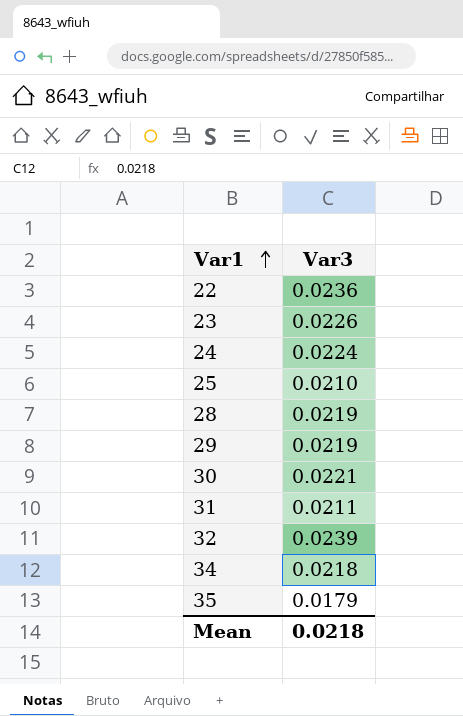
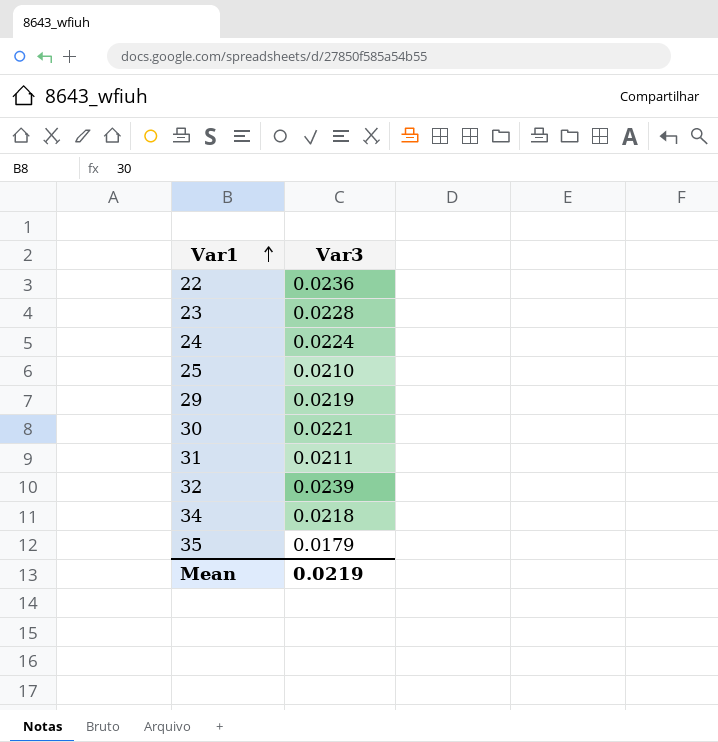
row 28: 0.0219 -> none
23 | Var3: 0.0226 -> 0.0228
Mean | Var3: 0.0218 -> 0.0219

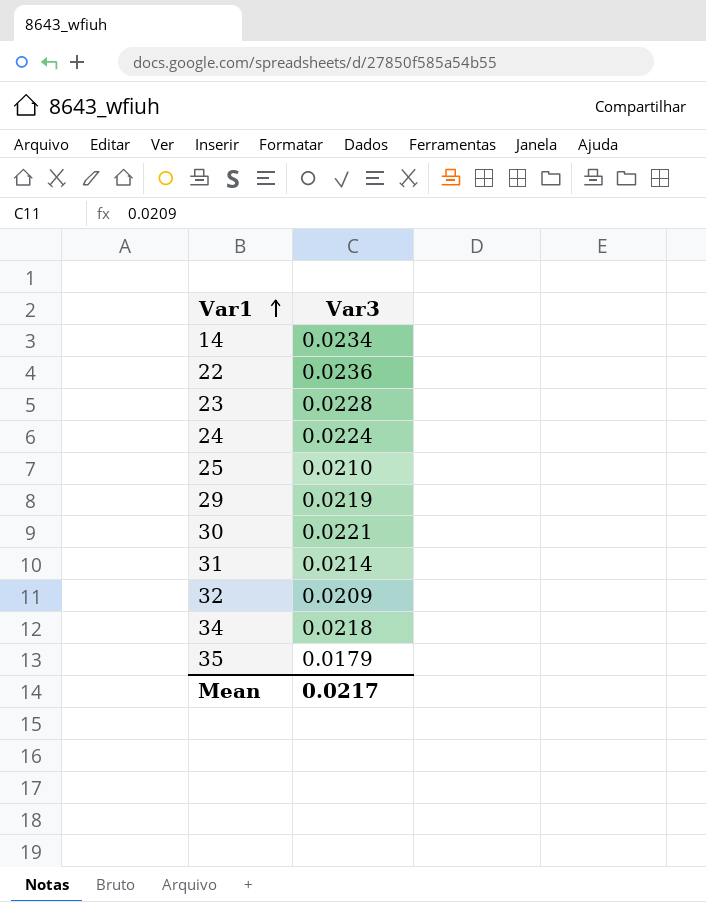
row 14: none -> 0.0234
31 | Var3: 0.0211 -> 0.0214
32 | Var3: 0.0239 -> 0.0209
Mean | Var3: 0.0219 -> 0.0217

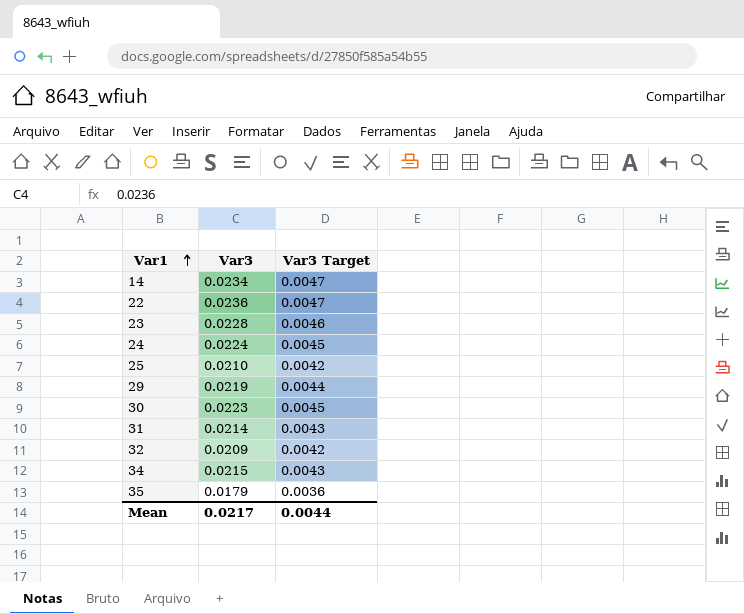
column Var3 Target | formula: none -> [Var3] * 0.2
30 | Var3: 0.0221 -> 0.0223
34 | Var3: 0.0218 -> 0.0215

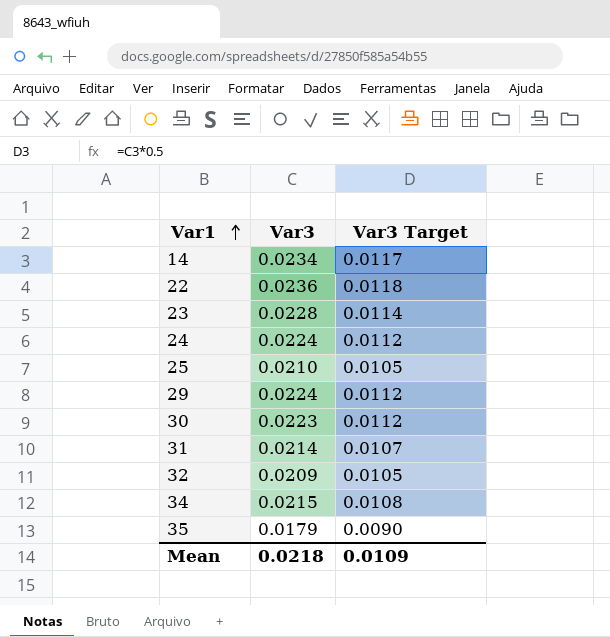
column Var3 Target | formula: [Var3] * 0.2 -> [Var3] * 0.5
29 | Var3: 0.0219 -> 0.0224
Mean | Var3: 0.0217 -> 0.0218
Mean | Var3 Target: 0.0044 -> 0.0109

